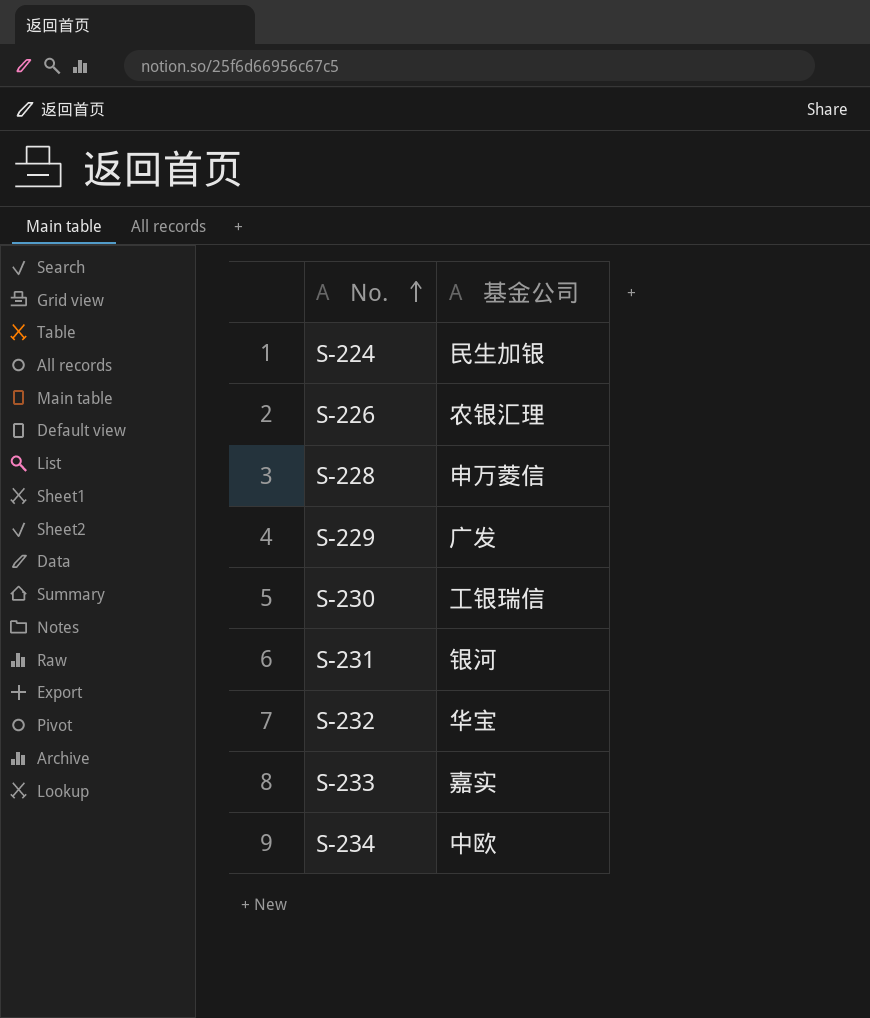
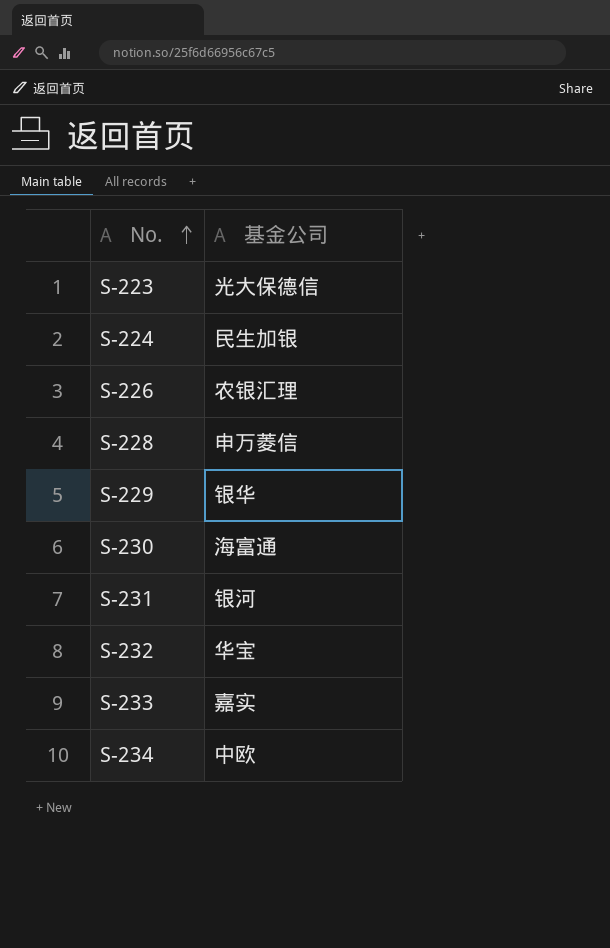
row S-223: none -> 光大保德信
S-229 | 基金公司: 广发 -> 银华
S-230 | 基金公司: 工银瑞信 -> 海富通

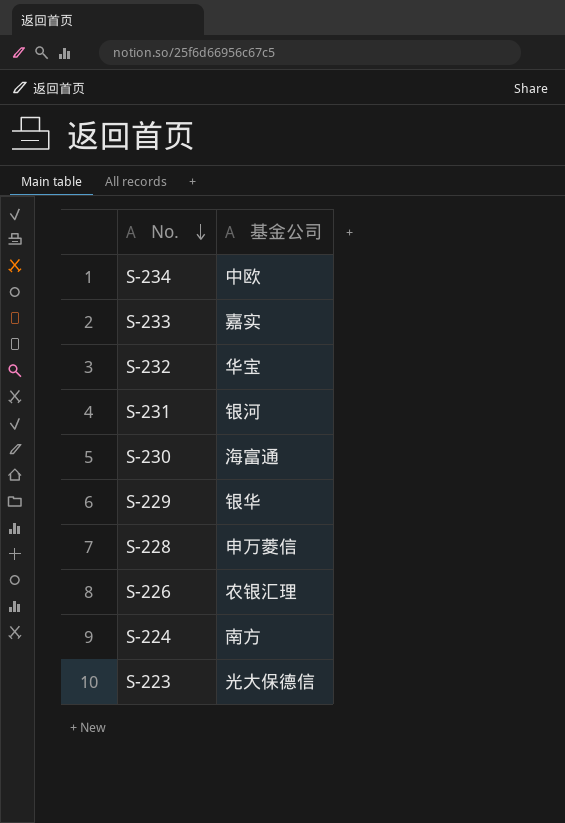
row order: No. ascending -> No. descending
S-224 | 基金公司: 民生加银 -> 南方

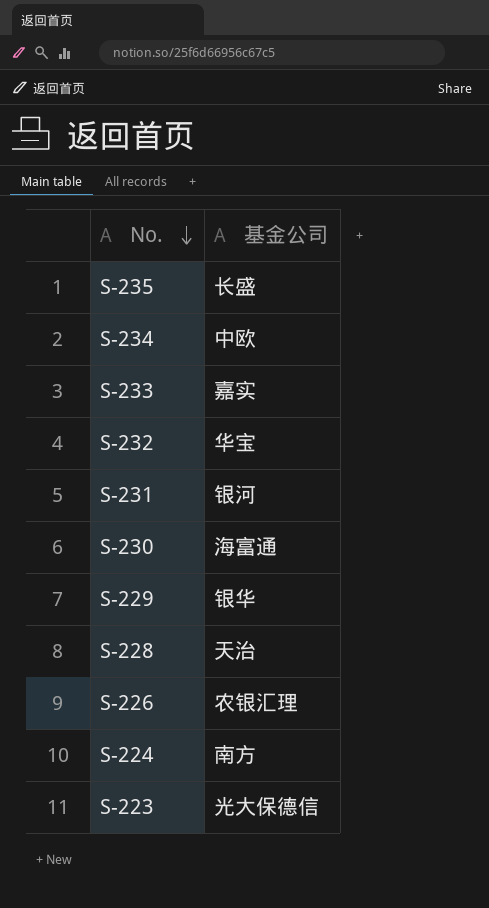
row S-235: none -> 长盛
S-228 | 基金公司: 申万菱信 -> 天治

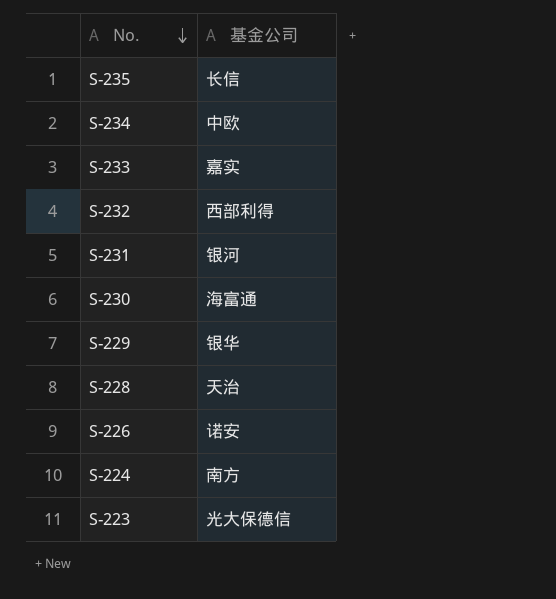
S-235 | 基金公司: 长盛 -> 长信
S-232 | 基金公司: 华宝 -> 西部利得
S-226 | 基金公司: 农银汇理 -> 诺安

